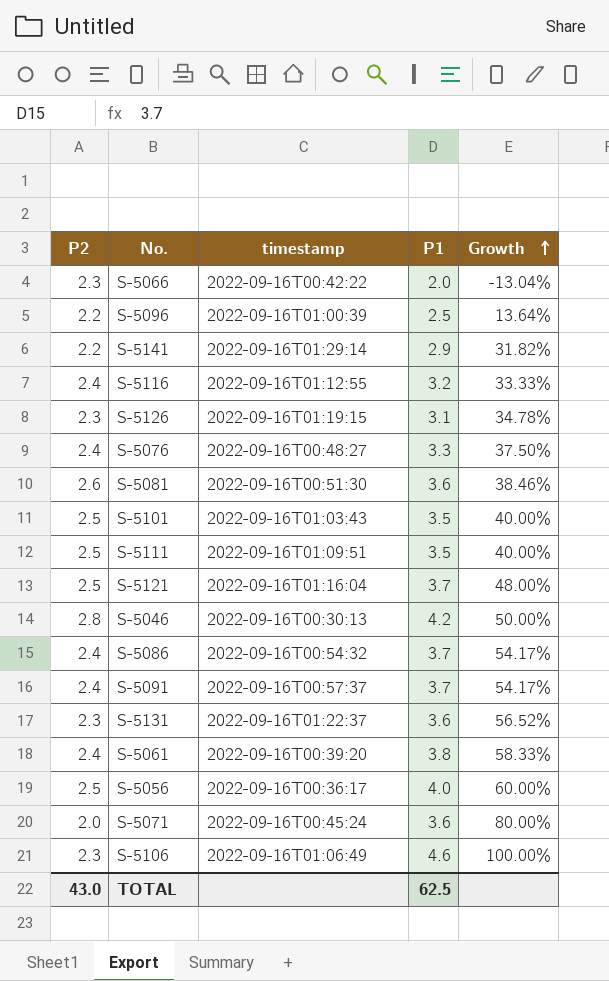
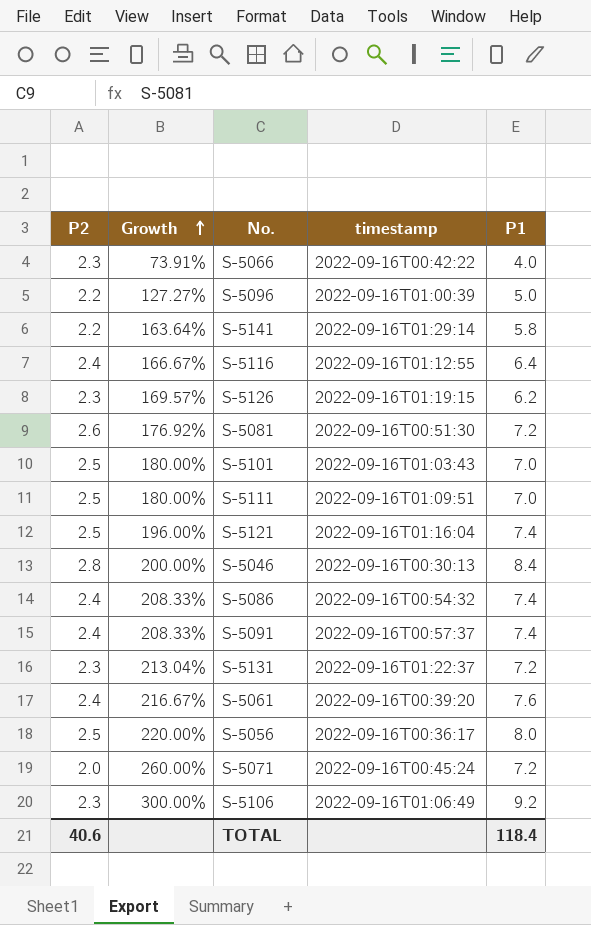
column Growth | position: 5 -> 2
row S-5076: 2.4 | 2022-09-16T00:48:27 | 3.3 | 37.50% -> none
S-5066 | Growth: -13.04% -> 73.91%
S-5066 | P1: 2.0 -> 4.0
S-5096 | Growth: 13.64% -> 127.27%
S-5096 | P1: 2.5 -> 5.0
S-5141 | Growth: 31.82% -> 163.64%
S-5141 | P1: 2.9 -> 5.8
S-5116 | Growth: 33.33% -> 166.67%
S-5116 | P1: 3.2 -> 6.4
S-5126 | Growth: 34.78% -> 169.57%
S-5126 | P1: 3.1 -> 6.2
S-5081 | Growth: 38.46% -> 176.92%
S-5081 | P1: 3.6 -> 7.2
S-5101 | Growth: 40.00% -> 180.00%
S-5101 | P1: 3.5 -> 7.0
S-5111 | Growth: 40.00% -> 180.00%
S-5111 | P1: 3.5 -> 7.0
S-5121 | Growth: 48.00% -> 196.00%
S-5121 | P1: 3.7 -> 7.4
S-5046 | Growth: 50.00% -> 200.00%
S-5046 | P1: 4.2 -> 8.4
S-5086 | Growth: 54.17% -> 208.33%
S-5086 | P1: 3.7 -> 7.4
S-5091 | Growth: 54.17% -> 208.33%
S-5091 | P1: 3.7 -> 7.4
S-5131 | Growth: 56.52% -> 213.04%
S-5131 | P1: 3.6 -> 7.2
S-5061 | Growth: 58.33% -> 216.67%
S-5061 | P1: 3.8 -> 7.6
S-5056 | Growth: 60.00% -> 220.00%
S-5056 | P1: 4.0 -> 8.0
S-5071 | Growth: 80.00% -> 260.00%
S-5071 | P1: 3.6 -> 7.2
S-5106 | Growth: 100.00% -> 300.00%
S-5106 | P1: 4.6 -> 9.2
TOTAL | P2: 43.0 -> 40.6
TOTAL | P1: 62.5 -> 118.4

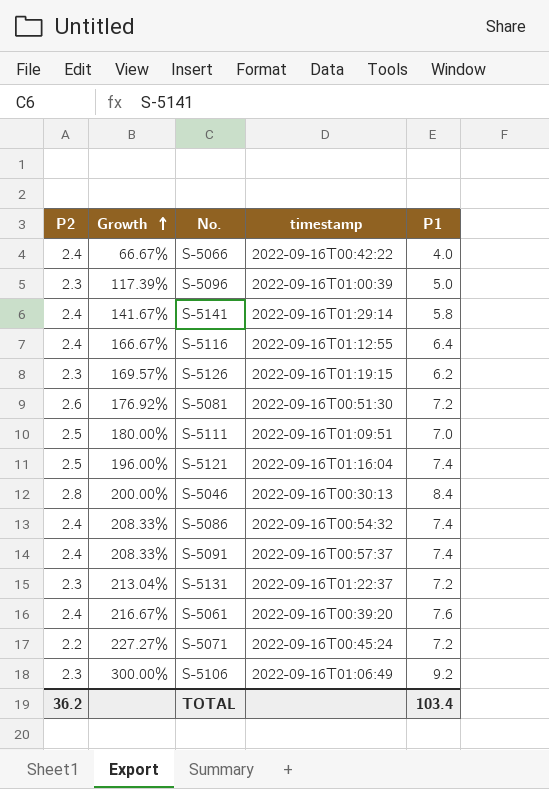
row S-5101: 2.5 | 180.00% | 2022-09-16T01:03:43 | 7.0 -> none
row S-5056: 2.5 | 220.00% | 2022-09-16T00:36:17 | 8.0 -> none
S-5066 | P2: 2.3 -> 2.4
S-5066 | Growth: 73.91% -> 66.67%
S-5096 | P2: 2.2 -> 2.3
S-5096 | Growth: 127.27% -> 117.39%
S-5141 | P2: 2.2 -> 2.4
S-5141 | Growth: 163.64% -> 141.67%
S-5071 | P2: 2.0 -> 2.2
S-5071 | Growth: 260.00% -> 227.27%
TOTAL | P2: 40.6 -> 36.2
TOTAL | P1: 118.4 -> 103.4

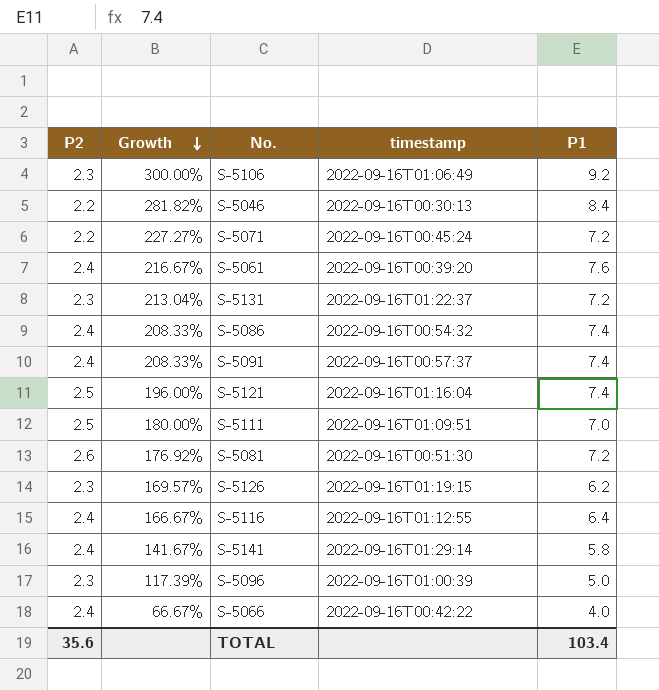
row order: Growth ascending -> Growth descending
S-5046 | P2: 2.8 -> 2.2
S-5046 | Growth: 200.00% -> 281.82%
TOTAL | P2: 36.2 -> 35.6

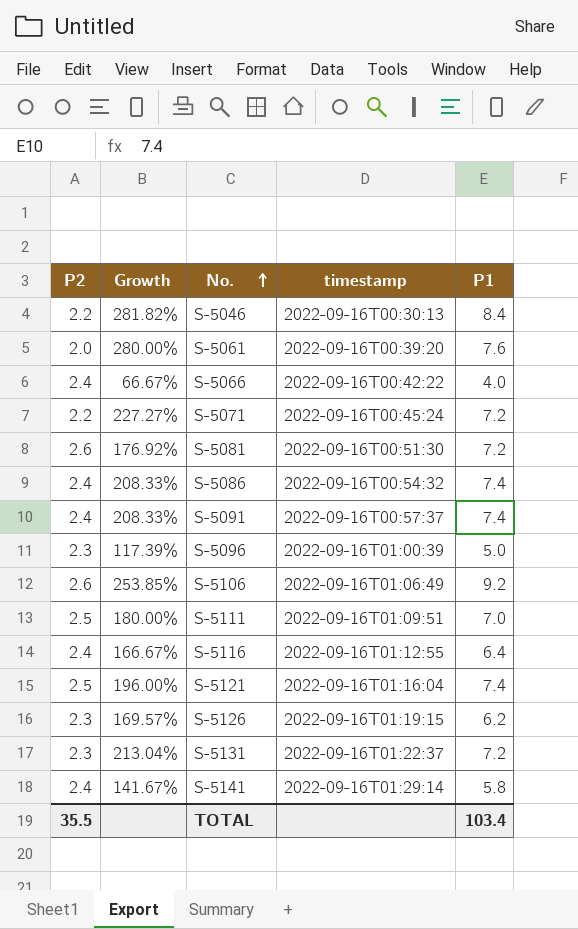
row order: Growth descending -> No. ascending
S-5061 | P2: 2.4 -> 2.0
S-5061 | Growth: 216.67% -> 280.00%
S-5106 | P2: 2.3 -> 2.6
S-5106 | Growth: 300.00% -> 253.85%
TOTAL | P2: 35.6 -> 35.5

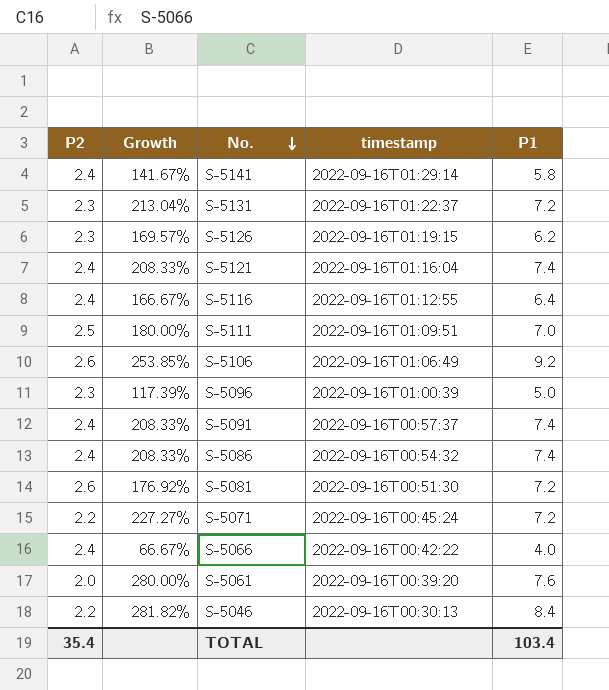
row order: No. ascending -> No. descending
S-5121 | P2: 2.5 -> 2.4
S-5121 | Growth: 196.00% -> 208.33%
TOTAL | P2: 35.5 -> 35.4

